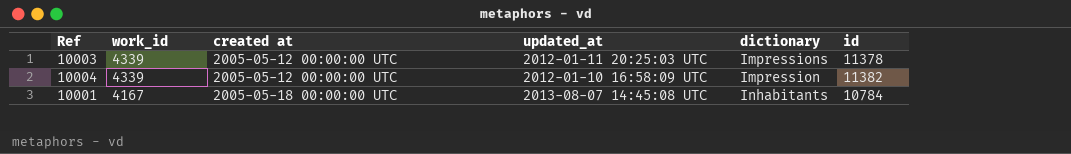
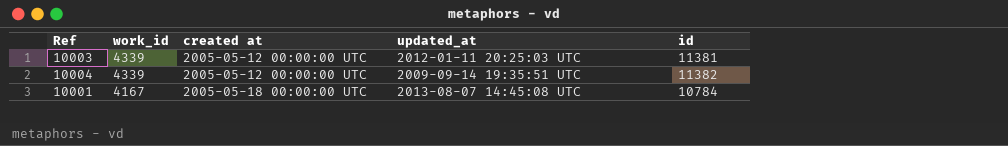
column dictionary | position: 5 -> none
10003 | id: 11378 -> 11381
10004 | updated_at: 2012-01-10 16:58:09 UTC -> 2009-09-14 19:35:51 UTC

